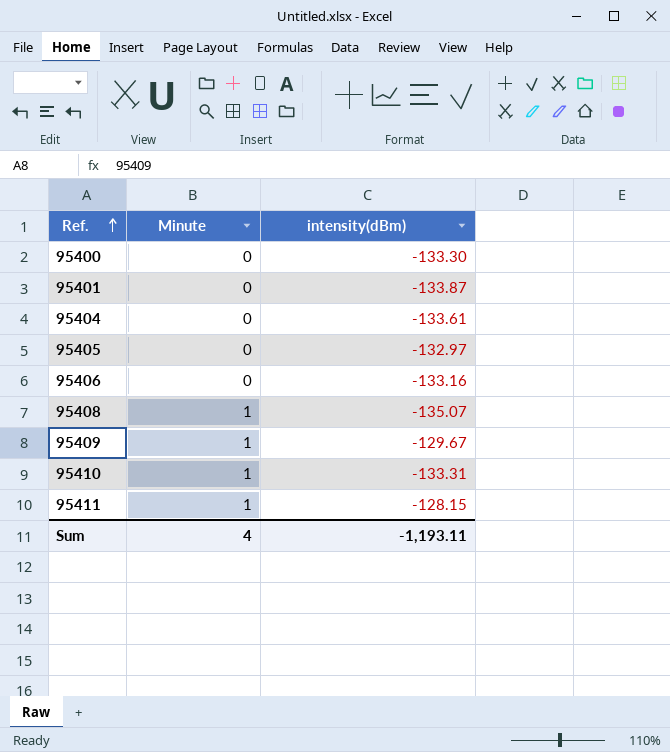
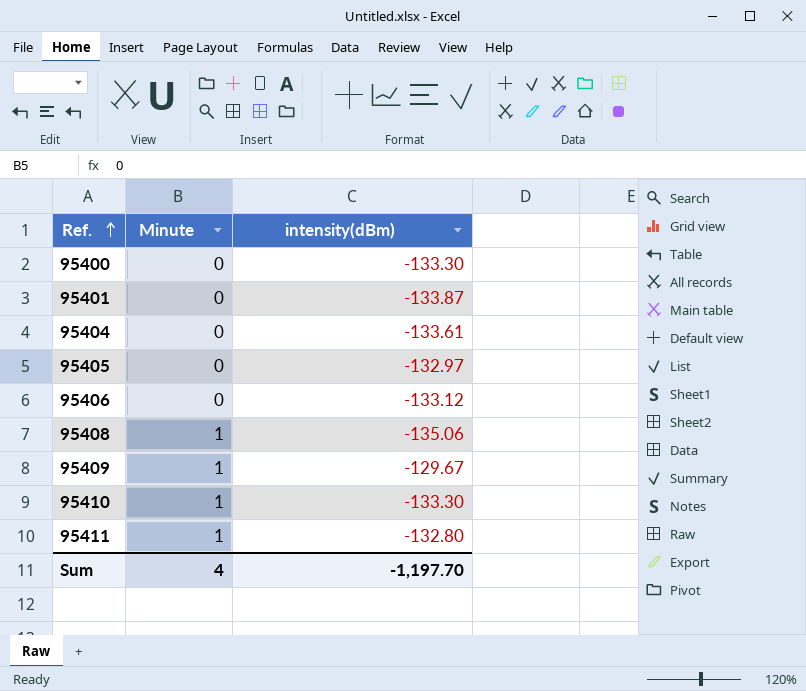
95406 | intensity(dBm): -133.16 -> -133.12
95408 | intensity(dBm): -135.07 -> -135.06
95410 | intensity(dBm): -133.31 -> -133.30
95411 | intensity(dBm): -128.15 -> -132.80
Sum | intensity(dBm): -1,193.11 -> -1,197.70

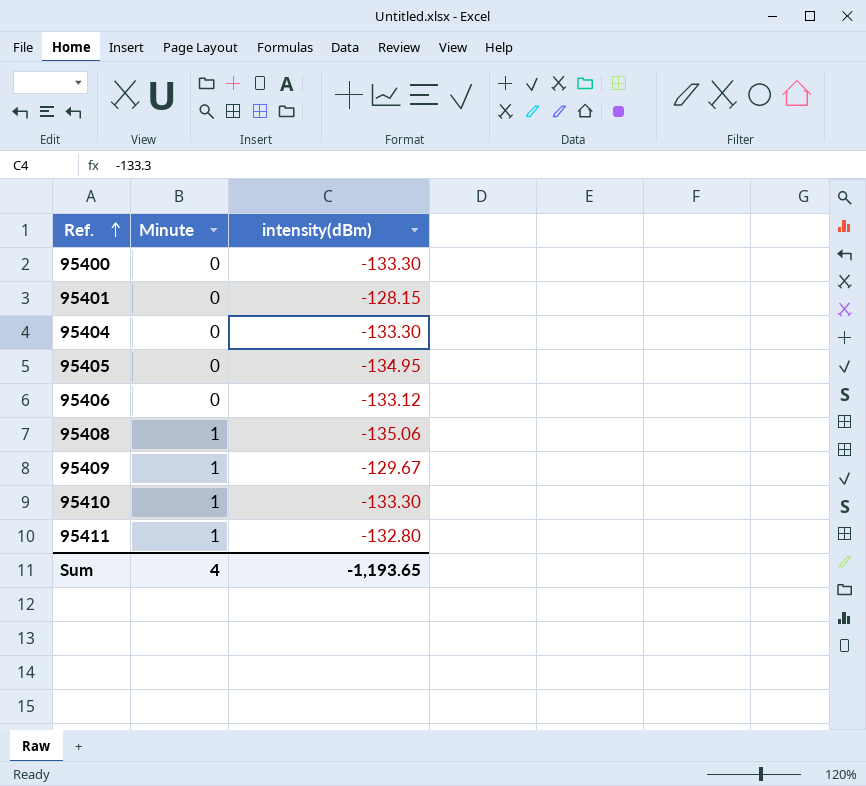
95401 | intensity(dBm): -133.87 -> -128.15
95404 | intensity(dBm): -133.61 -> -133.30
95405 | intensity(dBm): -132.97 -> -134.95
Sum | intensity(dBm): -1,197.70 -> -1,193.65

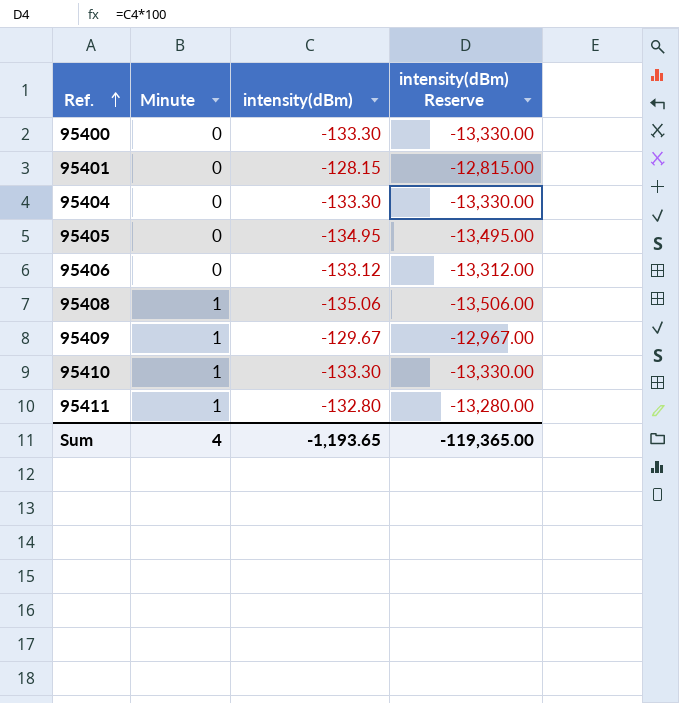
column intensity(dBm) Reserve | formula: none -> [intensity(dBm)] * 100

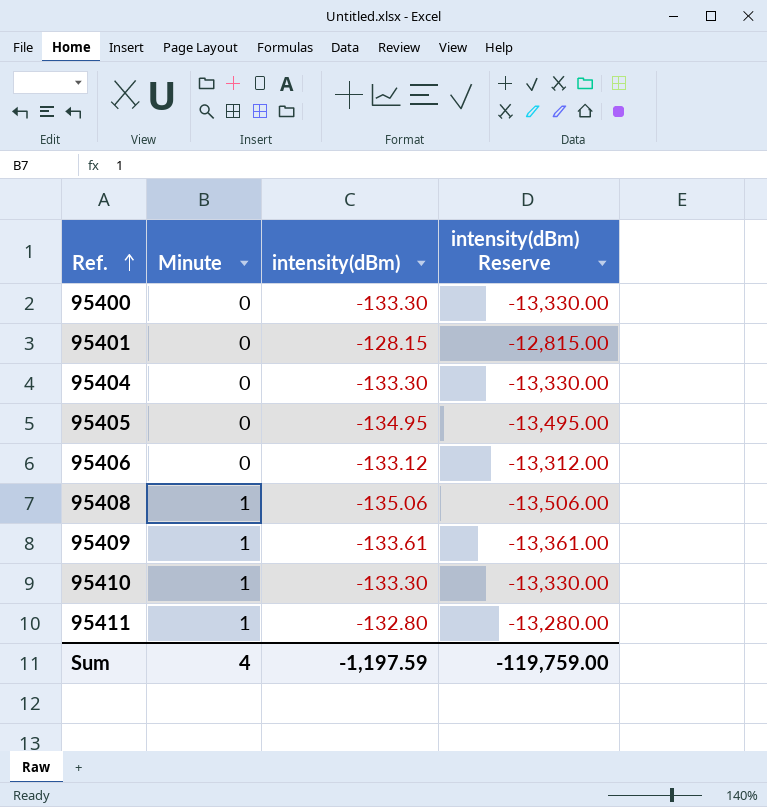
95409 | intensity(dBm): -129.67 -> -133.61
95409 | intensity(dBm) Reserve: -12,967.00 -> -13,361.00
Sum | intensity(dBm): -1,193.65 -> -1,197.59
Sum | intensity(dBm) Reserve: -119,365.00 -> -119,759.00

